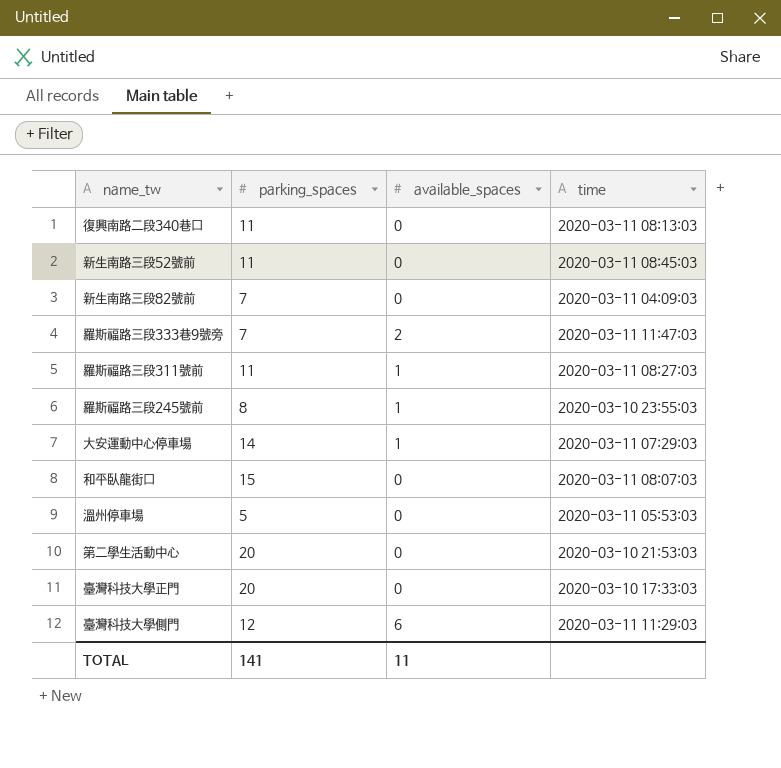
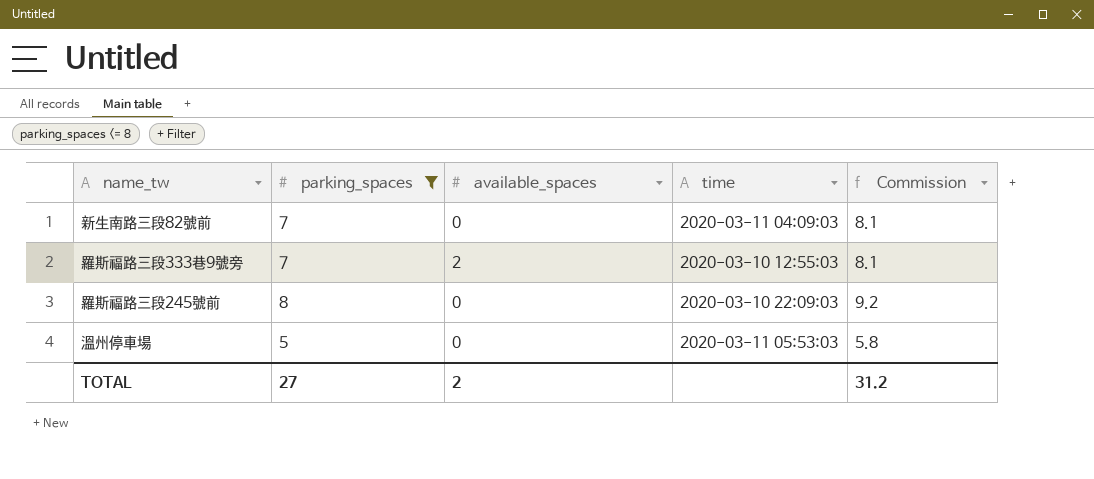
filter: none -> parking_spaces <= 8
column Commission | formula: none -> [parking_spaces] * 1.15
羅斯福路三段333巷9號旁 | time: 2020-03-11 11:47:03 -> 2020-03-10 12:55:03
羅斯福路三段245號前 | available_spaces: 1 -> 0
羅斯福路三段245號前 | time: 2020-03-10 23:55:03 -> 2020-03-10 22:09:03
TOTAL | parking_spaces: 141 -> 27
TOTAL | available_spaces: 11 -> 2

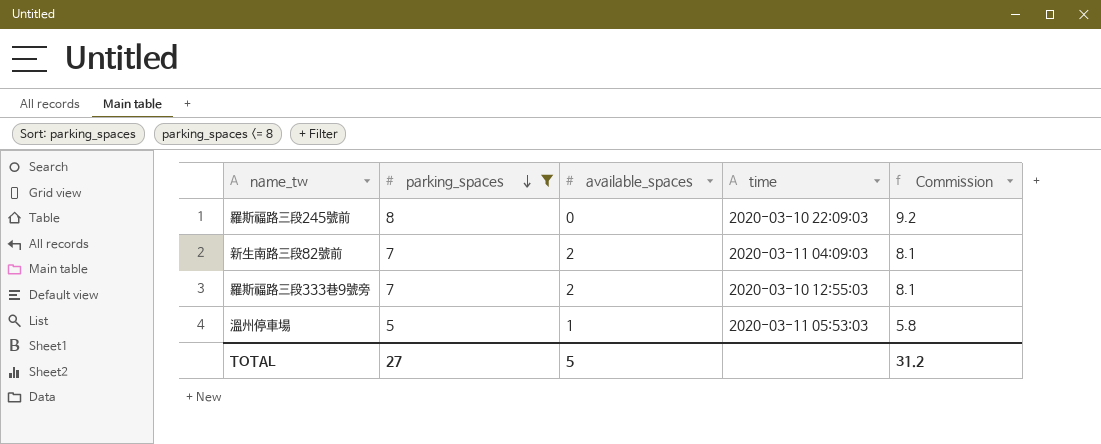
row order: none -> parking_spaces descending
新生南路三段82號前 | available_spaces: 0 -> 2
溫州停車場 | available_spaces: 0 -> 1
TOTAL | available_spaces: 2 -> 5

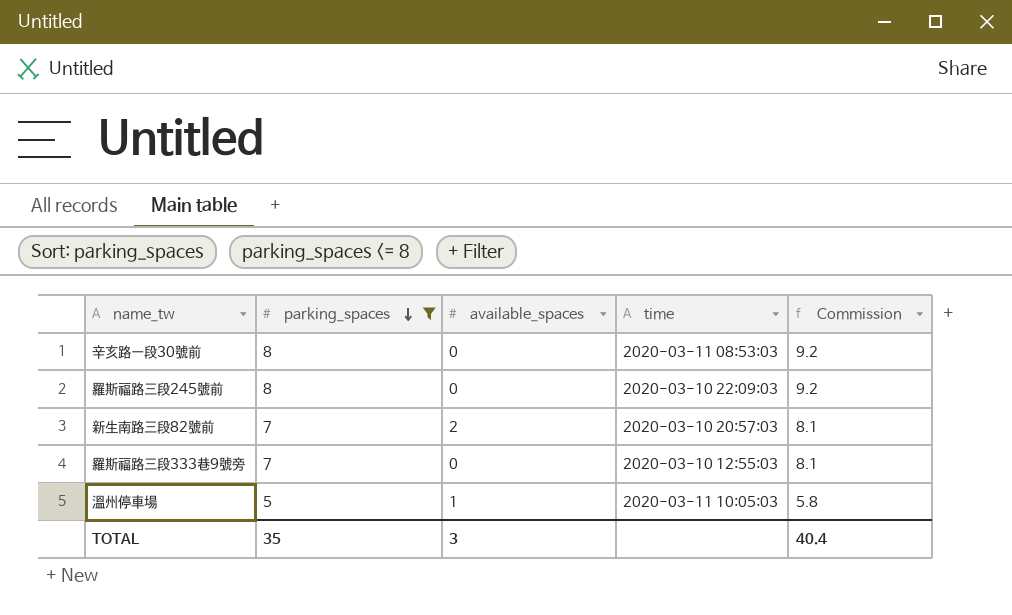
row 辛亥路一段30號前: none -> 8 | 0 | 2020-03-11 08:53:03 | 9.2
新生南路三段82號前 | time: 2020-03-11 04:09:03 -> 2020-03-10 20:57:03
羅斯福路三段333巷9號旁 | available_spaces: 2 -> 0
溫州停車場 | time: 2020-03-11 05:53:03 -> 2020-03-11 10:05:03
TOTAL | parking_spaces: 27 -> 35
TOTAL | available_spaces: 5 -> 3
TOTAL | Commission: 31.2 -> 40.4

